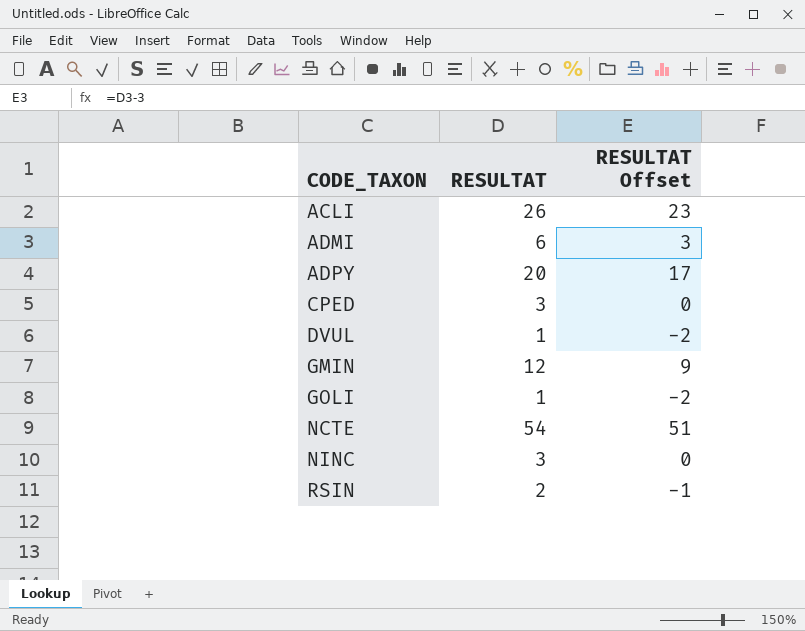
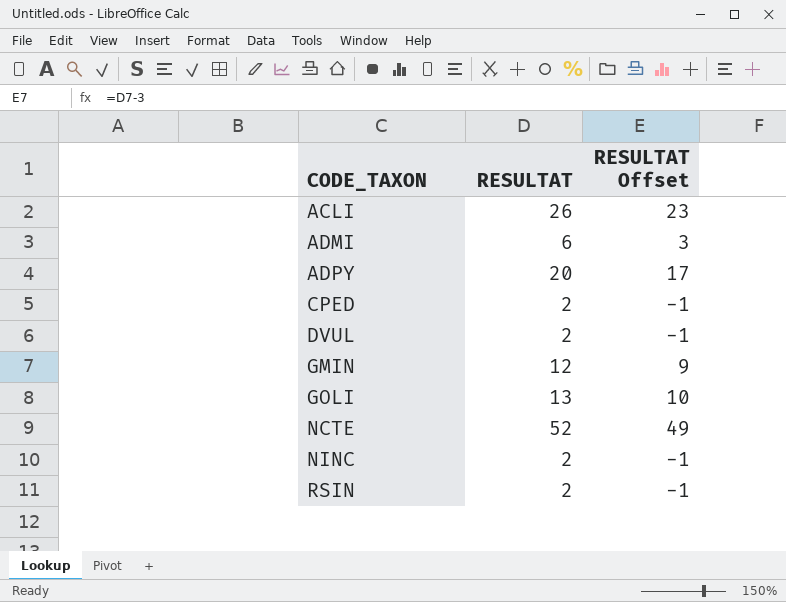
CPED | RESULTAT: 3 -> 2
CPED | RESULTAT Offset: 0 -> -1
DVUL | RESULTAT: 1 -> 2
DVUL | RESULTAT Offset: -2 -> -1
GOLI | RESULTAT: 1 -> 13
GOLI | RESULTAT Offset: -2 -> 10
NCTE | RESULTAT: 54 -> 52
NCTE | RESULTAT Offset: 51 -> 49
NINC | RESULTAT: 3 -> 2
NINC | RESULTAT Offset: 0 -> -1

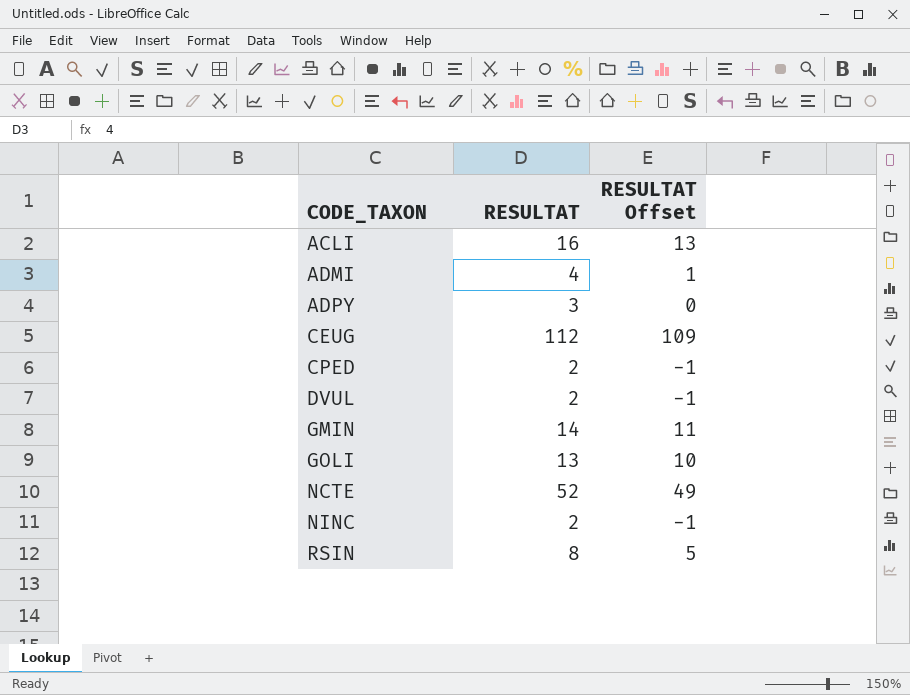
ACLI | RESULTAT: 26 -> 16
ACLI | RESULTAT Offset: 23 -> 13
ADMI | RESULTAT: 6 -> 4
ADMI | RESULTAT Offset: 3 -> 1
ADPY | RESULTAT: 20 -> 3
ADPY | RESULTAT Offset: 17 -> 0
row CEUG: none -> 112 | 109
GMIN | RESULTAT: 12 -> 14
GMIN | RESULTAT Offset: 9 -> 11
RSIN | RESULTAT: 2 -> 8
RSIN | RESULTAT Offset: -1 -> 5

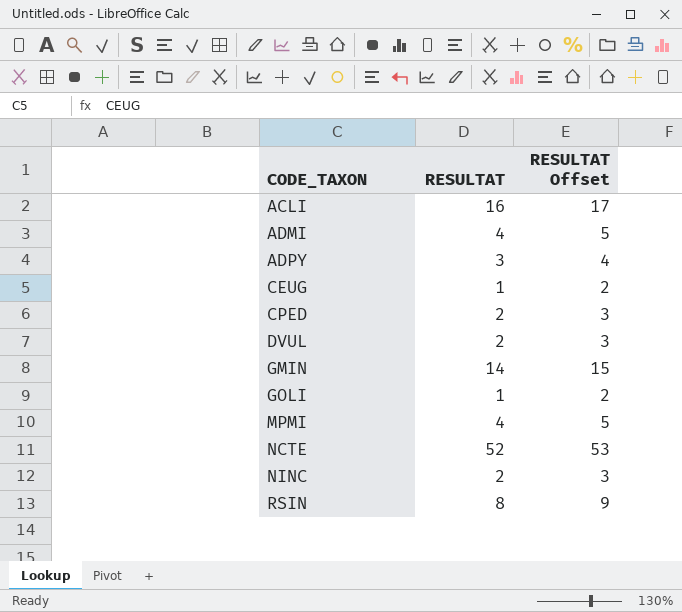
column RESULTAT Offset | formula: [RESULTAT] - 3 -> [RESULTAT] + 1
CEUG | RESULTAT: 112 -> 1
GOLI | RESULTAT: 13 -> 1
row MPMI: none -> 4 | 5

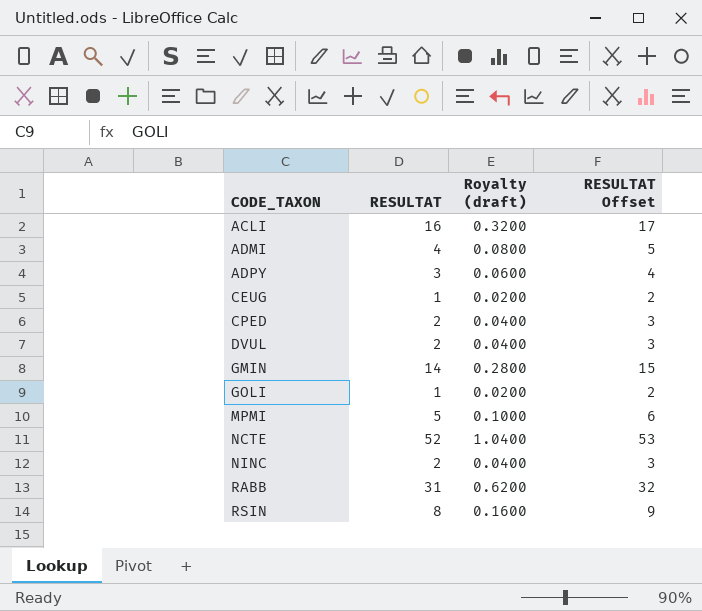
column Royalty (draft) | formula: none -> [RESULTAT] * 0.02
MPMI | RESULTAT: 4 -> 5
MPMI | RESULTAT Offset: 5 -> 6
row RABB: none -> 31 | 0.6200 | 32

